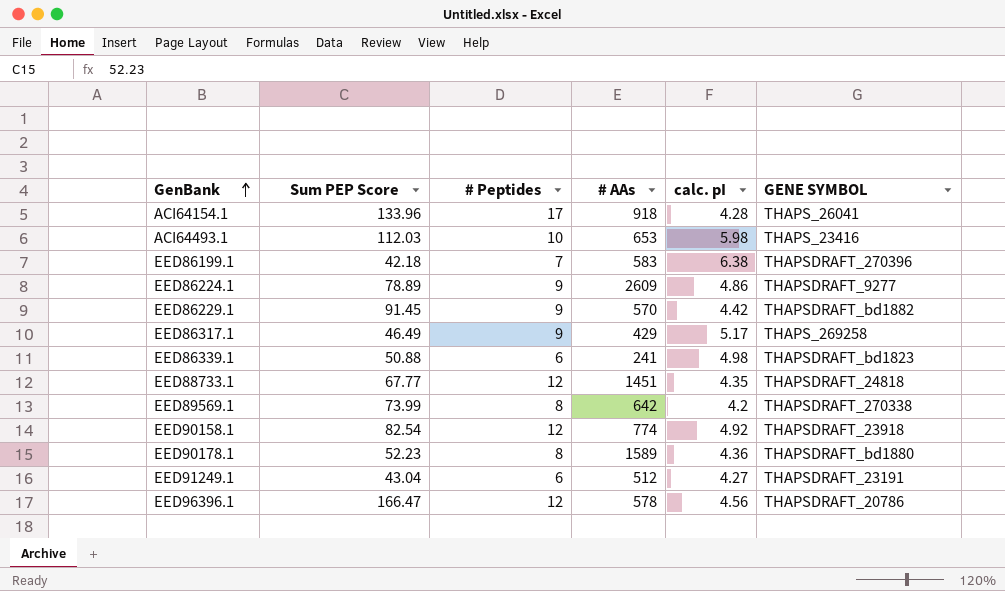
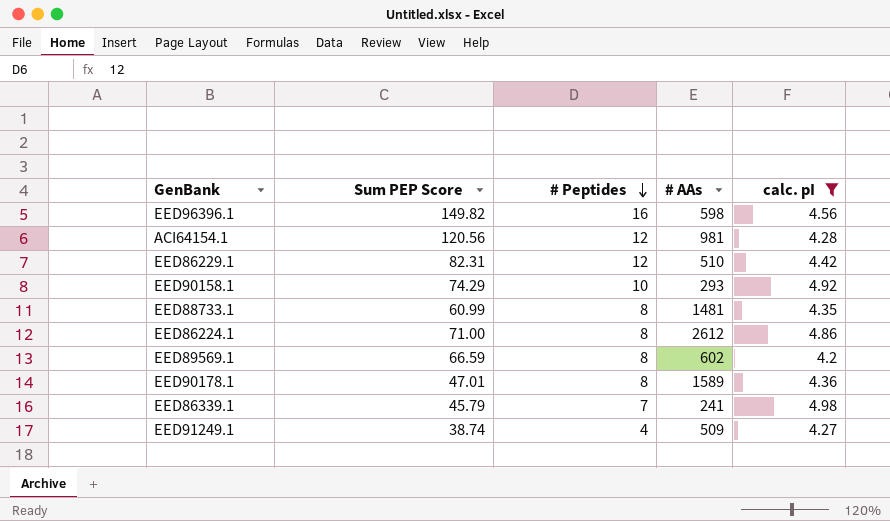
filter: none -> calc. pI <= 4.98
row order: GenBank ascending -> # Peptides descending
column GENE SYMBOL | position: 6 -> none
EED96396.1 | Sum PEP Score: 166.47 -> 149.82
EED96396.1 | # Peptides: 12 -> 16
EED96396.1 | # AAs: 578 -> 598
ACI64154.1 | Sum PEP Score: 133.96 -> 120.56
ACI64154.1 | # Peptides: 17 -> 12
ACI64154.1 | # AAs: 918 -> 981
EED86229.1 | Sum PEP Score: 91.45 -> 82.31
EED86229.1 | # Peptides: 9 -> 12
EED86229.1 | # AAs: 570 -> 510
EED90158.1 | Sum PEP Score: 82.54 -> 74.29
EED90158.1 | # Peptides: 12 -> 10
EED90158.1 | # AAs: 774 -> 293
EED88733.1 | Sum PEP Score: 67.77 -> 60.99
EED88733.1 | # Peptides: 12 -> 8
EED88733.1 | # AAs: 1451 -> 1481
EED86224.1 | Sum PEP Score: 78.89 -> 71.00
EED86224.1 | # Peptides: 9 -> 8
EED86224.1 | # AAs: 2609 -> 2612
EED89569.1 | Sum PEP Score: 73.99 -> 66.59
EED89569.1 | # AAs: 642 -> 602
EED90178.1 | Sum PEP Score: 52.23 -> 47.01
EED86339.1 | Sum PEP Score: 50.88 -> 45.79
EED86339.1 | # Peptides: 6 -> 7
EED91249.1 | Sum PEP Score: 43.04 -> 38.74
EED91249.1 | # Peptides: 6 -> 4
EED91249.1 | # AAs: 512 -> 509

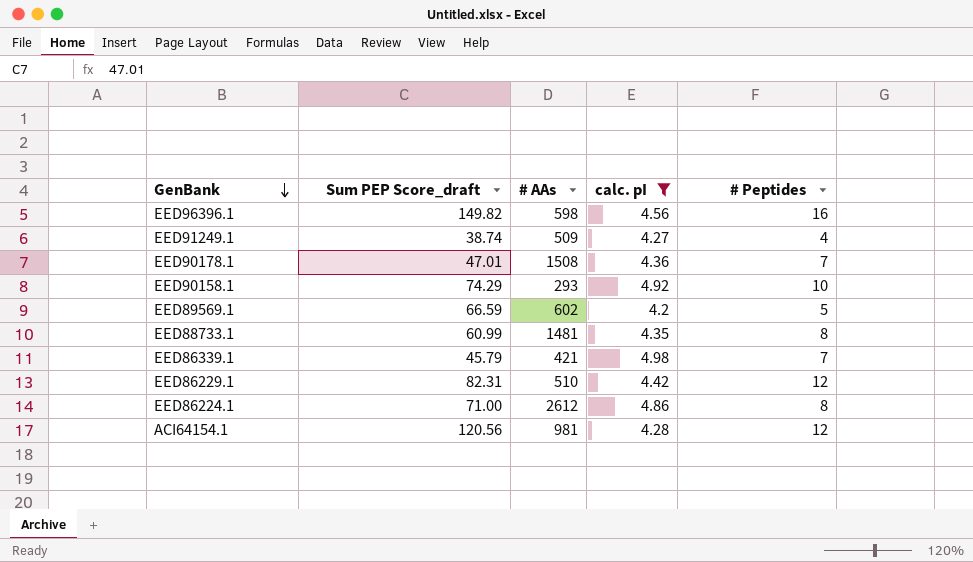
row order: # Peptides descending -> GenBank descending
column name: Sum PEP Score -> Sum PEP Score_draft
column # Peptides | position: 3 -> 5
EED90178.1 | # AAs: 1589 -> 1508
EED90178.1 | # Peptides: 8 -> 7
EED89569.1 | # Peptides: 8 -> 5
EED86339.1 | # AAs: 241 -> 421

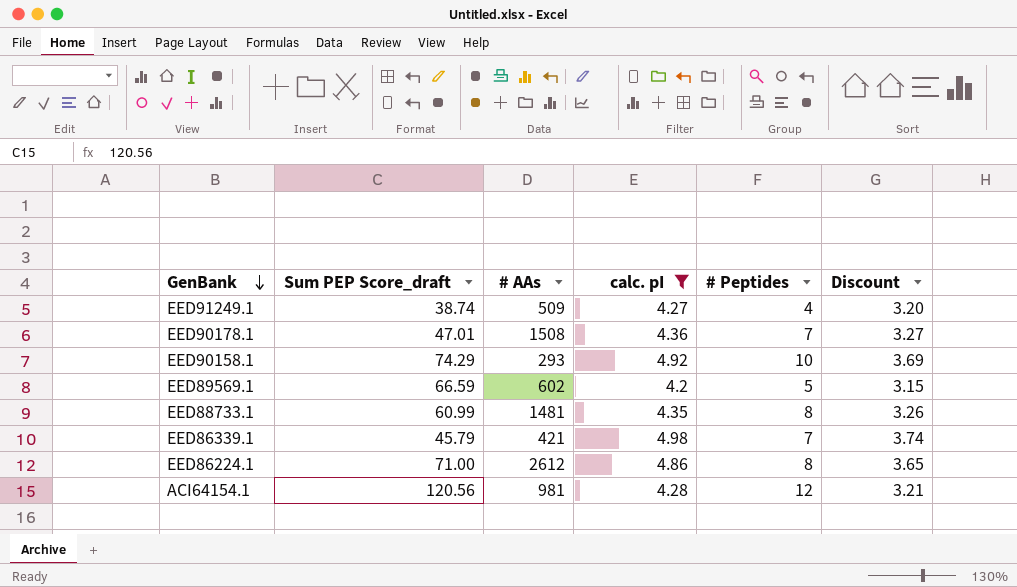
column Discount | formula: none -> [calc. pI] * 0.75
row EED96396.1: 149.82 | 598 | 4.56 | 16 -> none
row EED86229.1: 82.31 | 510 | 4.42 | 12 -> none

